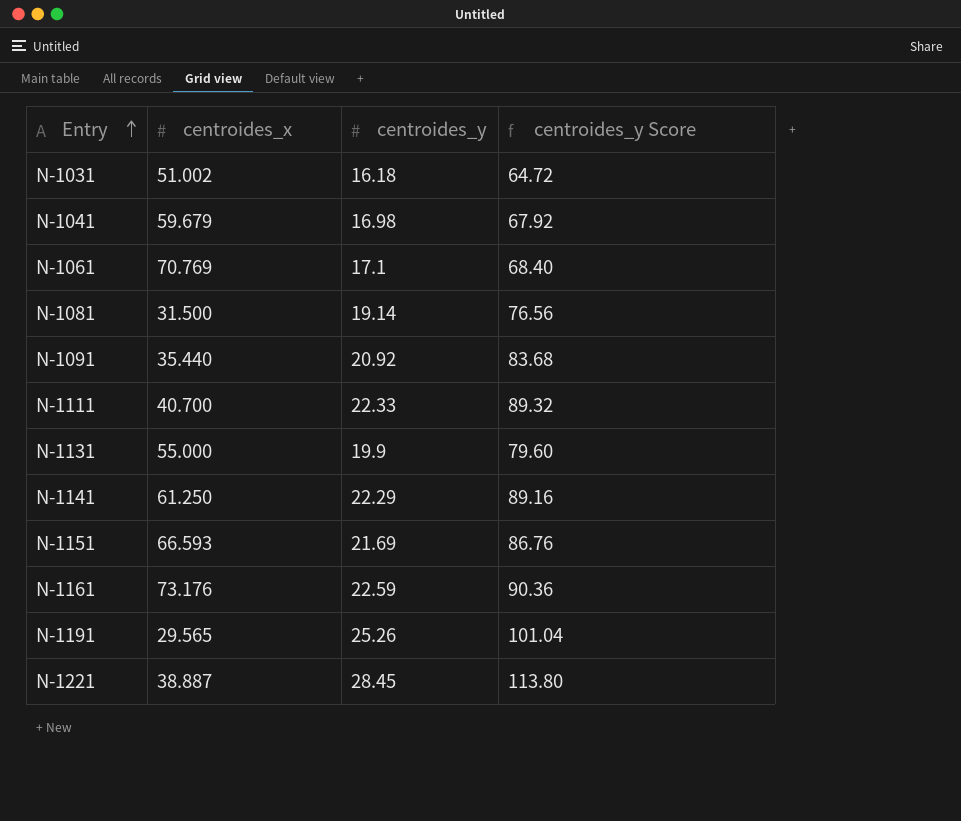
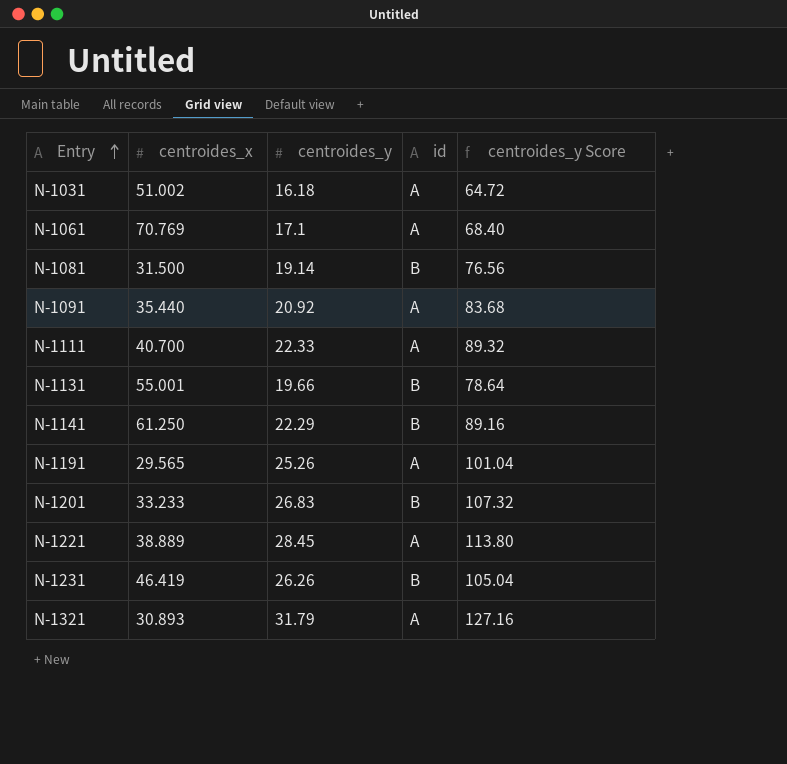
column id | position: none -> 4
row N-1041: 59.679 | 16.98 | 67.92 -> none
row N-1151: 66.593 | 21.69 | 86.76 -> none
row N-1161: 73.176 | 22.59 | 90.36 -> none
N-1131 | centroides_x: 55.000 -> 55.001
N-1131 | centroides_y: 19.9 -> 19.66
N-1131 | centroides_y Score: 79.60 -> 78.64
row N-1201: none -> 33.233 | 26.83 | B | 107.32
N-1221 | centroides_x: 38.887 -> 38.889
row N-1231: none -> 46.419 | 26.26 | B | 105.04
row N-1321: none -> 30.893 | 31.79 | A | 127.16

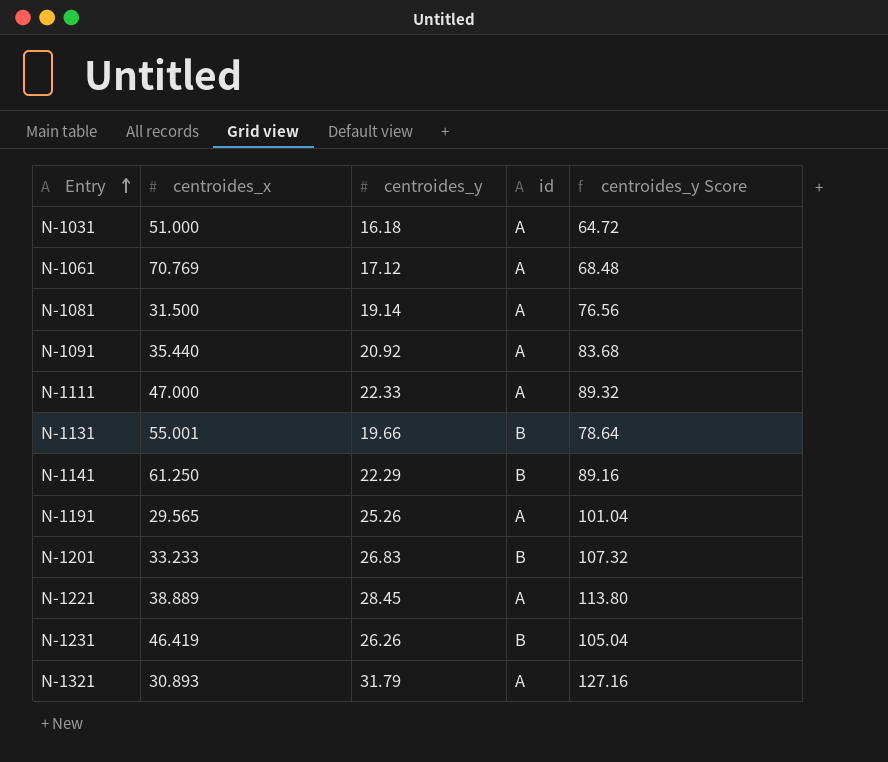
N-1031 | centroides_x: 51.002 -> 51.000
N-1061 | centroides_y: 17.1 -> 17.12
N-1061 | centroides_y Score: 68.40 -> 68.48
N-1081 | id: B -> A
N-1111 | centroides_x: 40.700 -> 47.000

